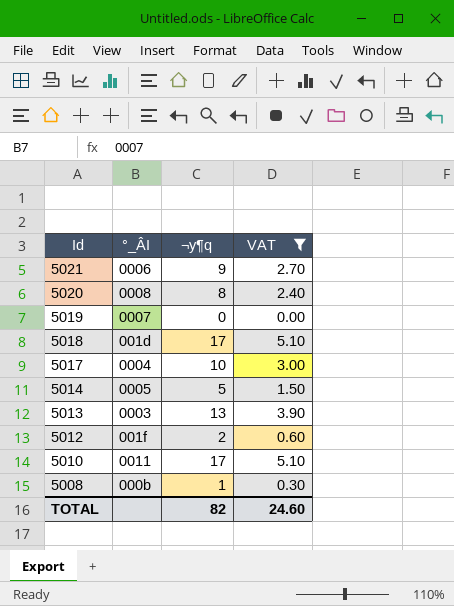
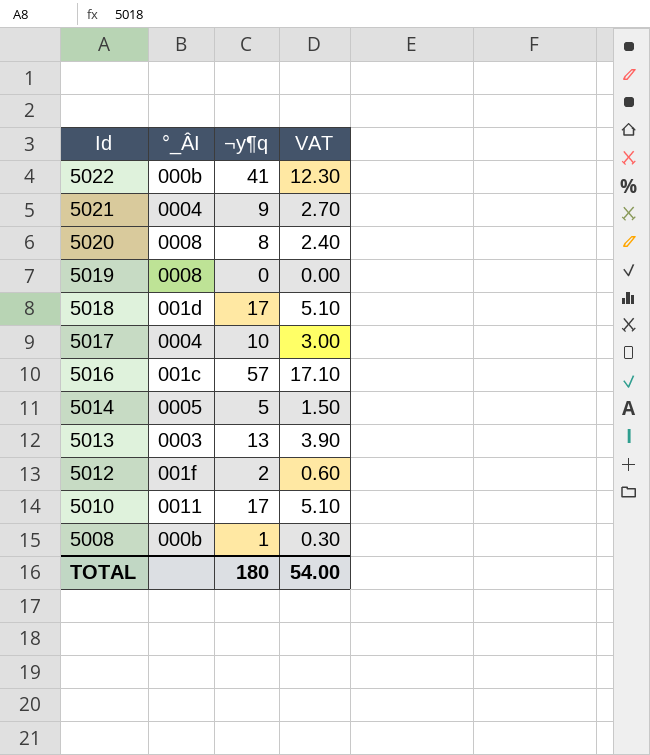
filter: VAT <= 5.10 -> none
5021 | °_ÂI: 0006 -> 0004
5019 | °_ÂI: 0007 -> 0008
TOTAL | ¬y¶q: 82 -> 180
TOTAL | VAT: 24.60 -> 54.00

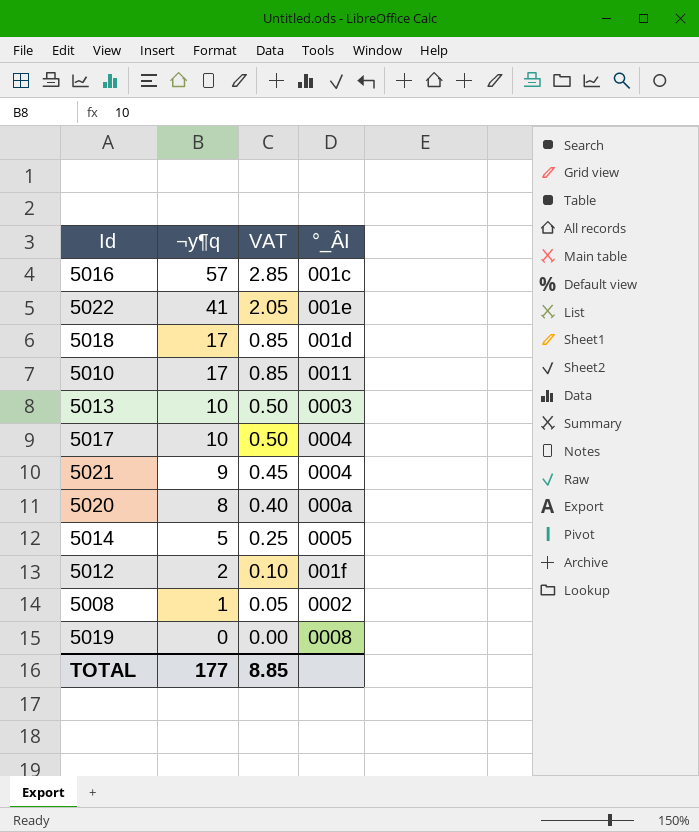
row order: Id descending -> ¬y¶q descending
column VAT | formula: [¬y¶q] * 0.3 -> [¬y¶q] * 0.05
column °_ÂI | position: 2 -> 4
5022 | °_ÂI: 000b -> 001e
5013 | ¬y¶q: 13 -> 10
5020 | °_ÂI: 0008 -> 000a
5008 | °_ÂI: 000b -> 0002
TOTAL | ¬y¶q: 180 -> 177
TOTAL | VAT: 54.00 -> 8.85

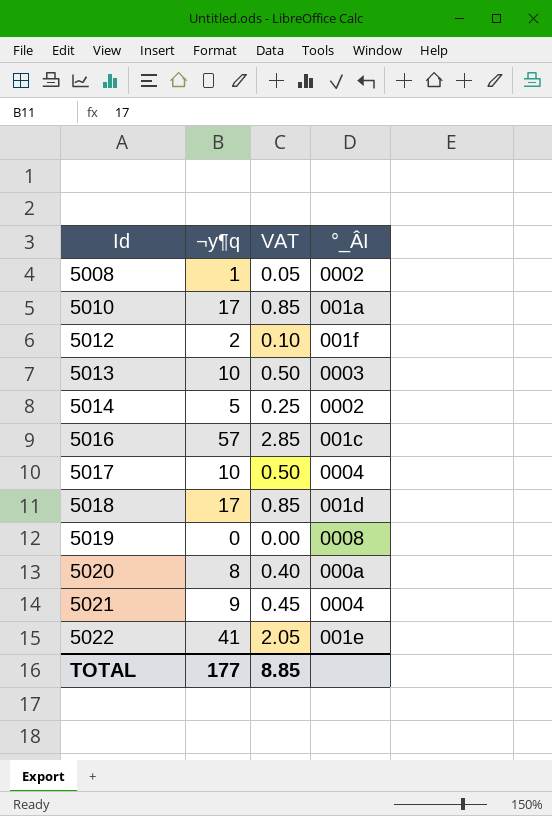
row order: ¬y¶q descending -> Id ascending
5010 | °_ÂI: 0011 -> 001a
5014 | °_ÂI: 0005 -> 0002

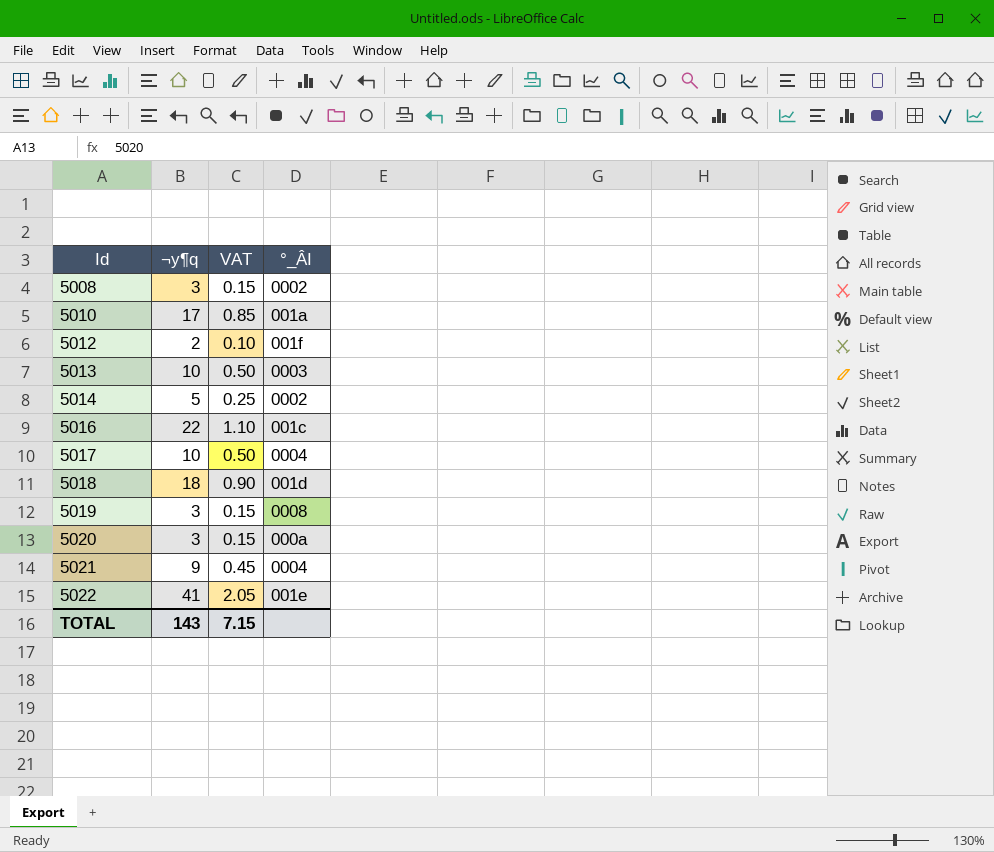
5008 | ¬y¶q: 1 -> 3
5008 | VAT: 0.05 -> 0.15
5016 | ¬y¶q: 57 -> 22
5016 | VAT: 2.85 -> 1.10
5018 | ¬y¶q: 17 -> 18
5018 | VAT: 0.85 -> 0.90
5019 | ¬y¶q: 0 -> 3
5019 | VAT: 0.00 -> 0.15
5020 | ¬y¶q: 8 -> 3
5020 | VAT: 0.40 -> 0.15
TOTAL | ¬y¶q: 177 -> 143
TOTAL | VAT: 8.85 -> 7.15

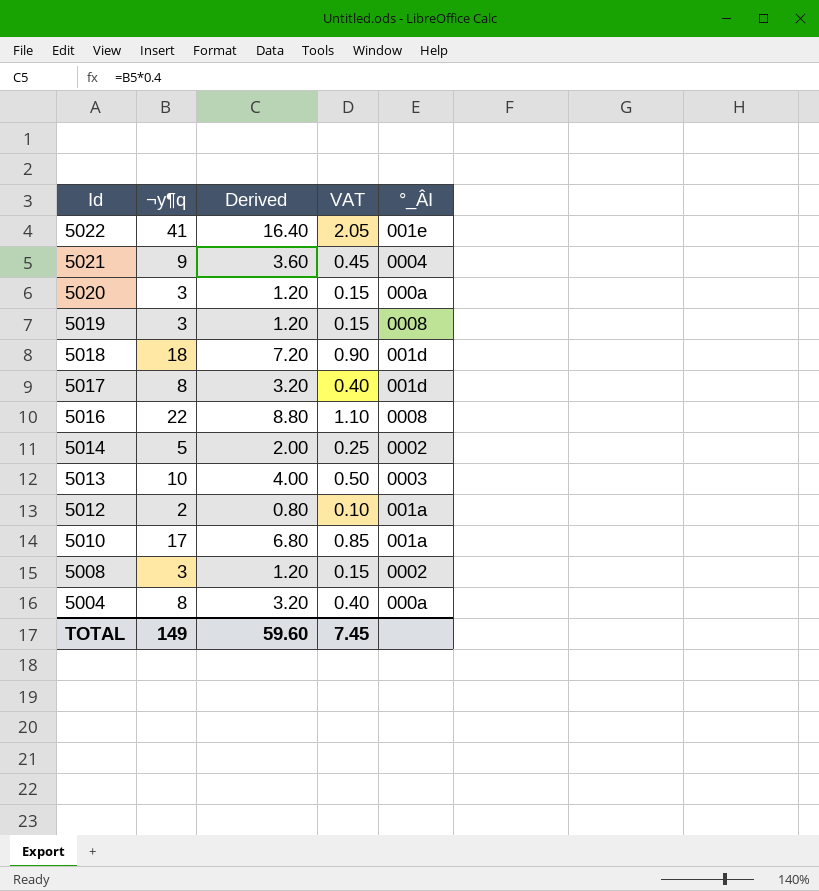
row order: Id ascending -> Id descending
column Derived | formula: none -> [¬y¶q] * 0.4
5017 | ¬y¶q: 10 -> 8
5017 | VAT: 0.50 -> 0.40
5017 | °_ÂI: 0004 -> 001d
5016 | °_ÂI: 001c -> 0008
5012 | °_ÂI: 001f -> 001a
row 5004: none -> 8 | 3.20 | 0.40 | 000a
TOTAL | ¬y¶q: 143 -> 149
TOTAL | VAT: 7.15 -> 7.45

